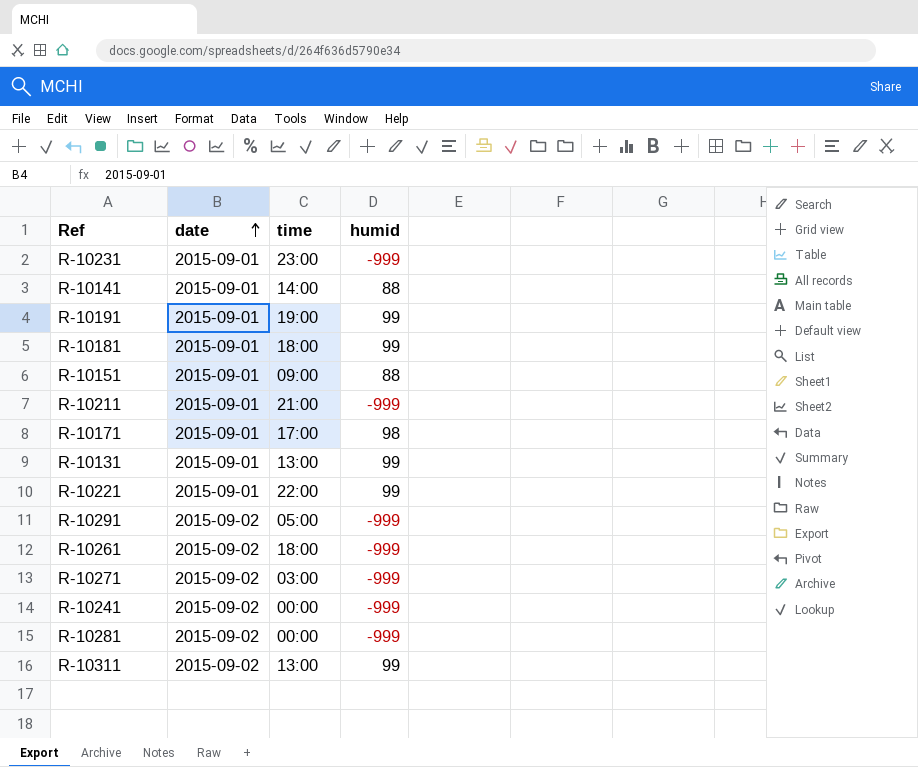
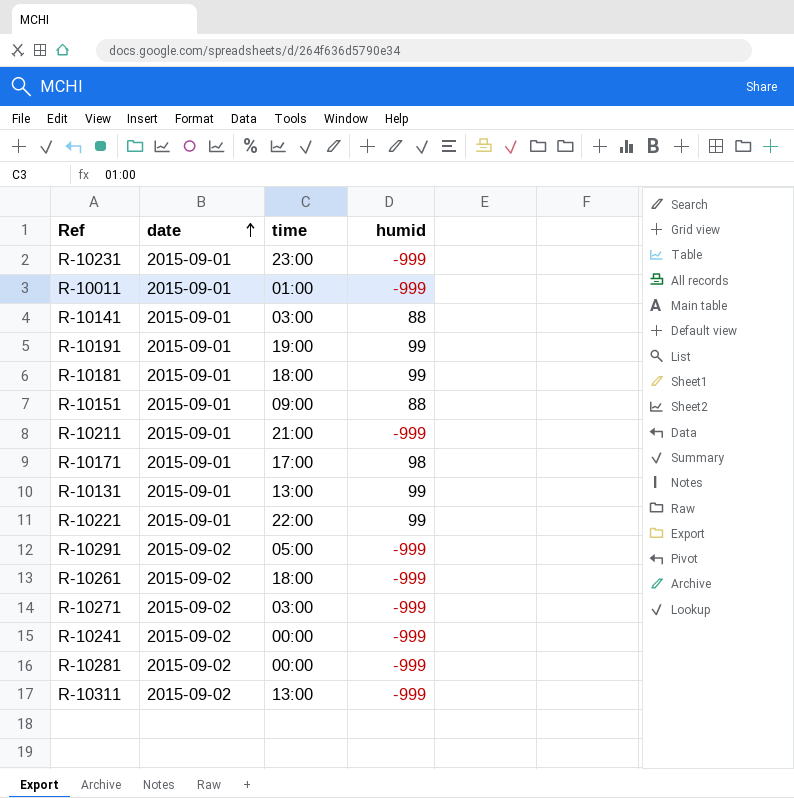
row R-10011: none -> 2015-09-01 | 01:00 | -999
R-10141 | time: 14:00 -> 03:00
R-10311 | humid: 99 -> -999

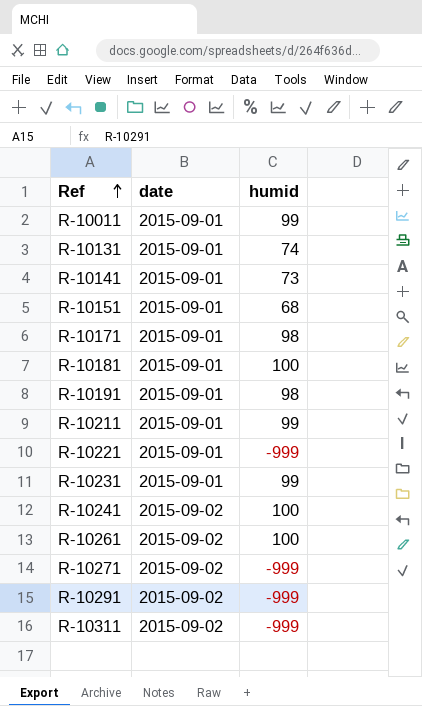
row order: date ascending -> Ref ascending
column time | position: 3 -> none
row R-10281: 2015-09-02 | 00:00 | -999 -> none
R-10011 | humid: -999 -> 99
R-10131 | humid: 99 -> 74
R-10141 | humid: 88 -> 73
R-10151 | humid: 88 -> 68
R-10181 | humid: 99 -> 100
R-10191 | humid: 99 -> 98
R-10211 | humid: -999 -> 99
R-10221 | humid: 99 -> -999
R-10231 | humid: -999 -> 99
R-10241 | humid: -999 -> 100
R-10261 | humid: -999 -> 100

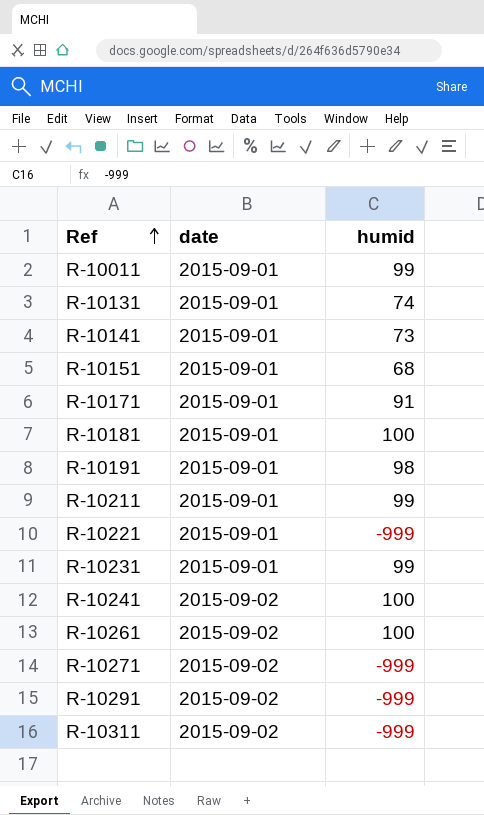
R-10171 | humid: 98 -> 91

